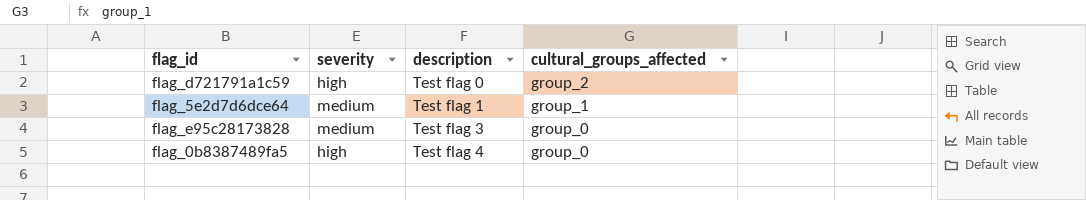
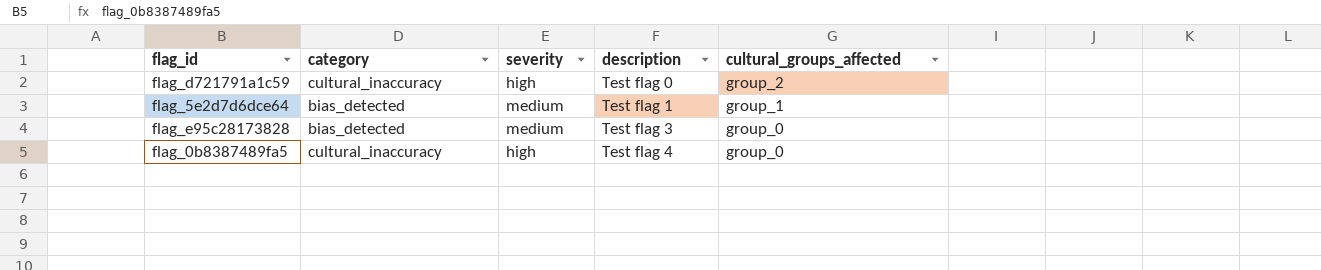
column category | position: none -> 2

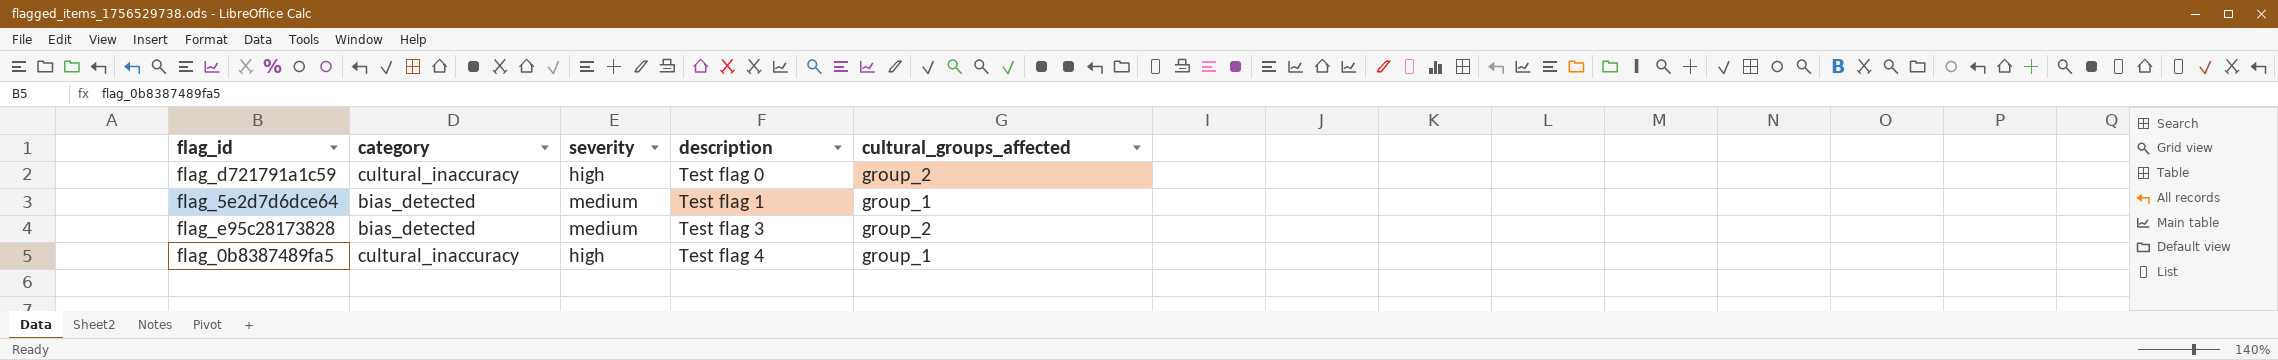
flag_e95c28173828 | cultural_groups_affected: group_0 -> group_2
flag_0b8387489fa5 | cultural_groups_affected: group_0 -> group_1

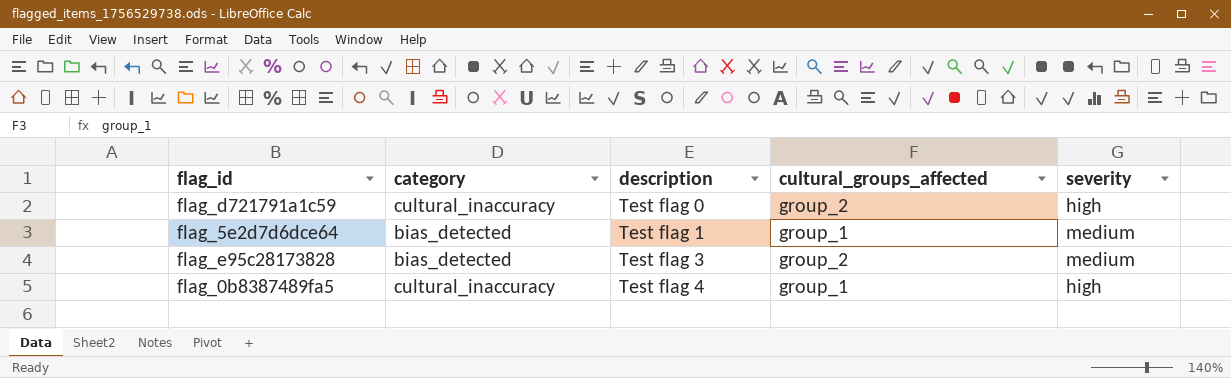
column severity | position: 3 -> 5

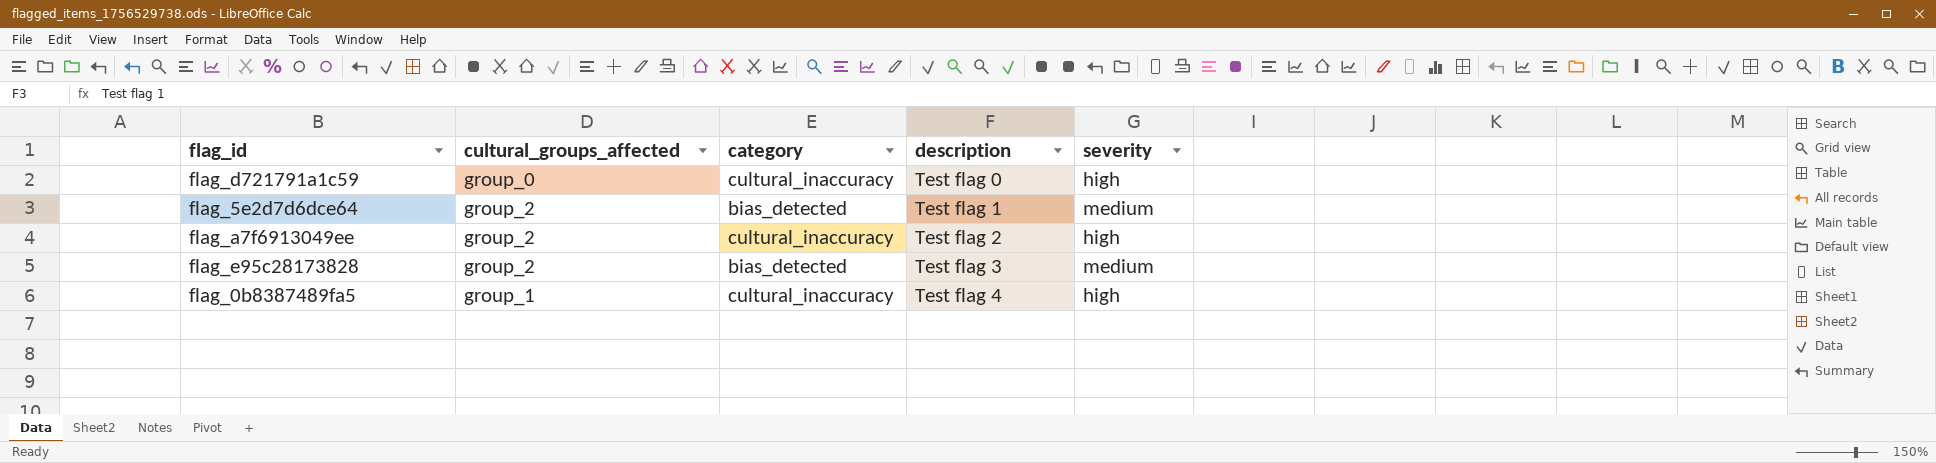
column cultural_groups_affected | position: 4 -> 2
flag_d721791a1c59 | cultural_groups_affected: group_2 -> group_0
flag_5e2d7d6dce64 | cultural_groups_affected: group_1 -> group_2
row flag_a7f6913049ee: none -> group_2 | cultural_inaccuracy | Test flag 2 | high

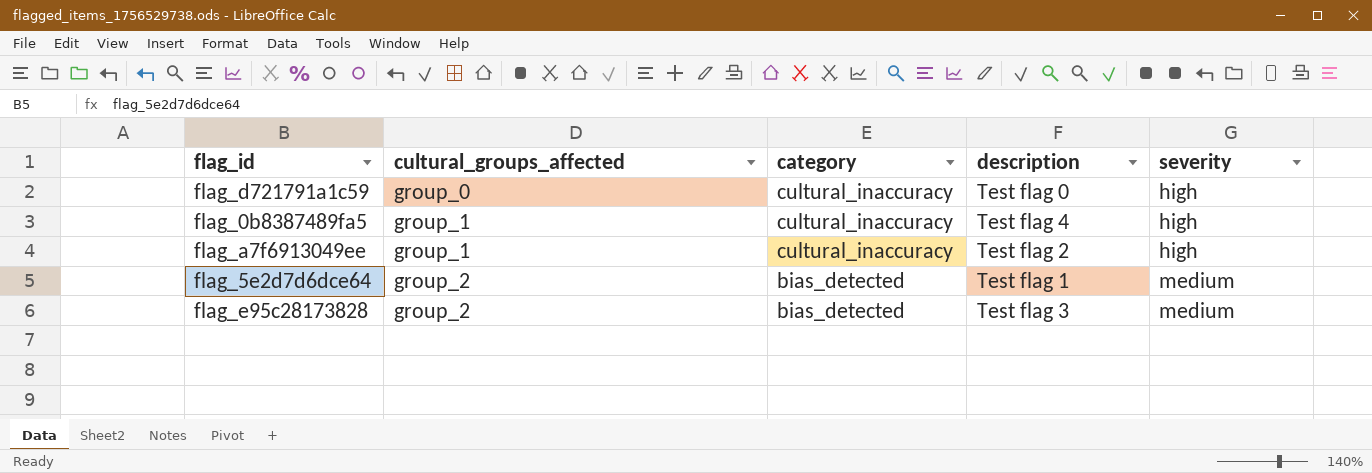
row order: description ascending -> cultural_groups_affected ascending
flag_a7f6913049ee | cultural_groups_affected: group_2 -> group_1

